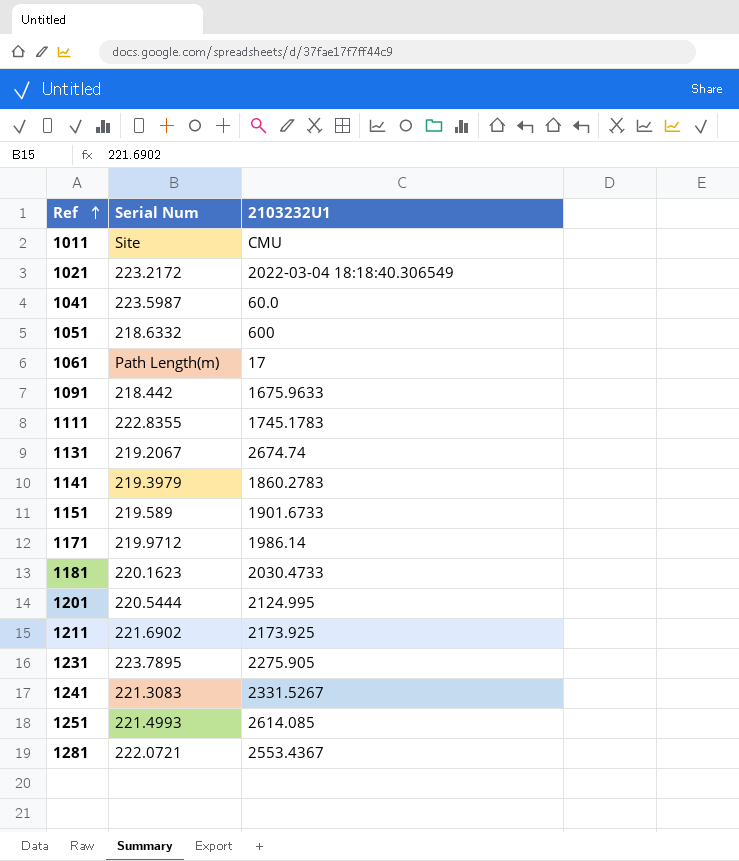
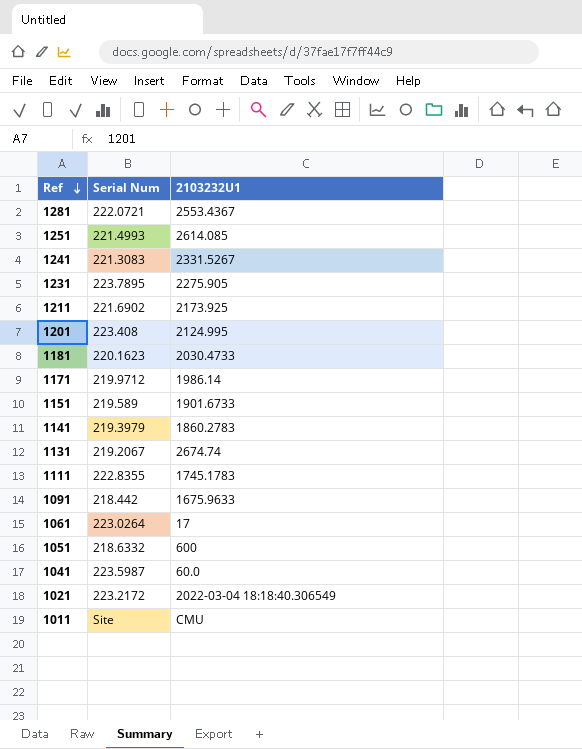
row order: Ref ascending -> Ref descending
1201 | Serial Num: 220.5444 -> 223.408
1061 | Serial Num: Path Length(m) -> 223.0264

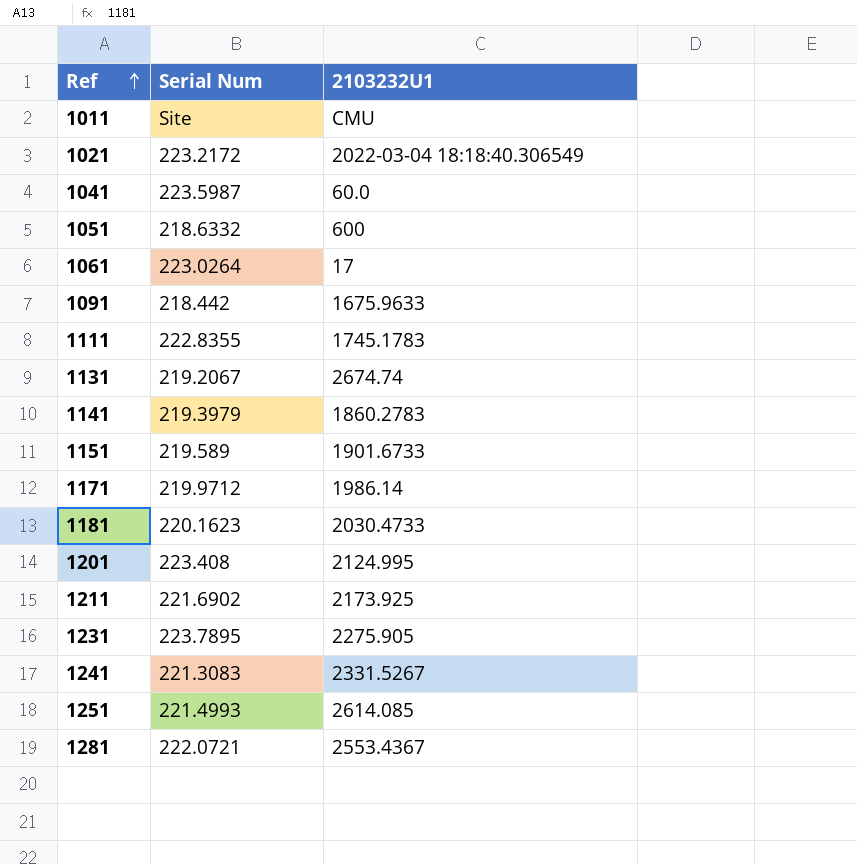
row order: Ref descending -> Ref ascending

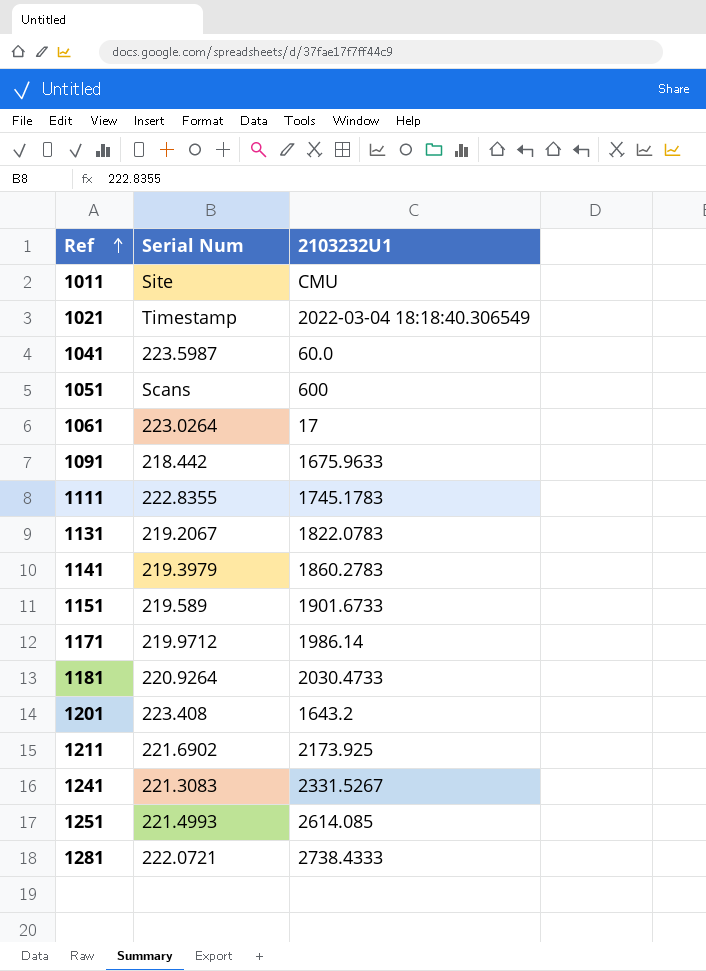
row 1231: 223.7895 | 2275.905 -> none
1021 | Serial Num: 223.2172 -> Timestamp
1051 | Serial Num: 218.6332 -> Scans
1131 | 2103232U1: 2674.74 -> 1822.0783
1181 | Serial Num: 220.1623 -> 220.9264
1201 | 2103232U1: 2124.995 -> 1643.2
1281 | 2103232U1: 2553.4367 -> 2738.4333

